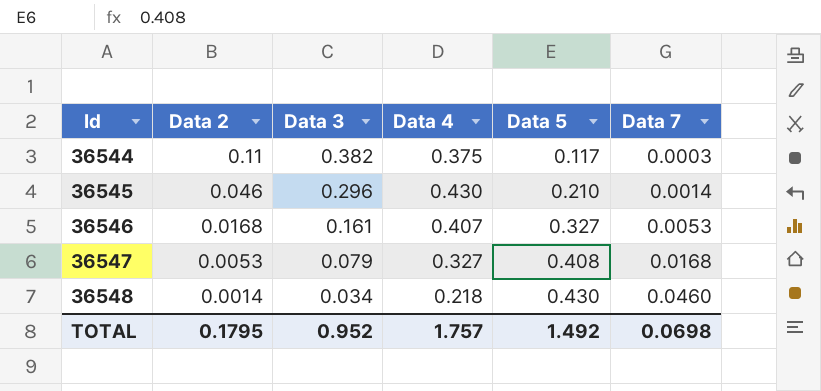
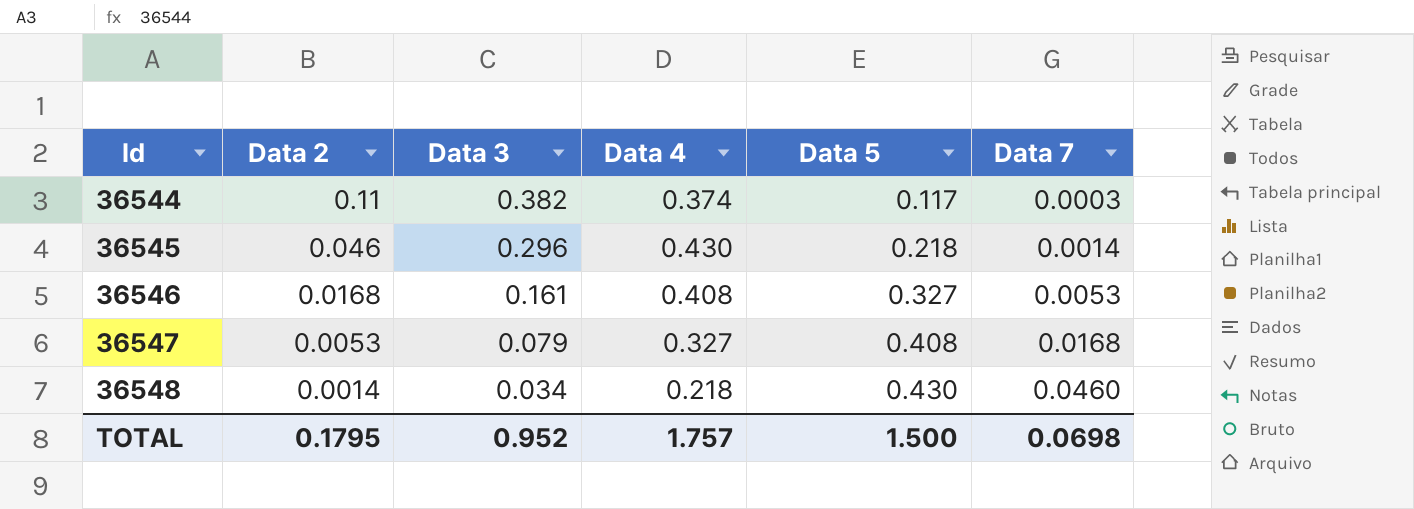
36544 | Data 4: 0.375 -> 0.374
36545 | Data 5: 0.210 -> 0.218
36546 | Data 4: 0.407 -> 0.408
TOTAL | Data 5: 1.492 -> 1.500

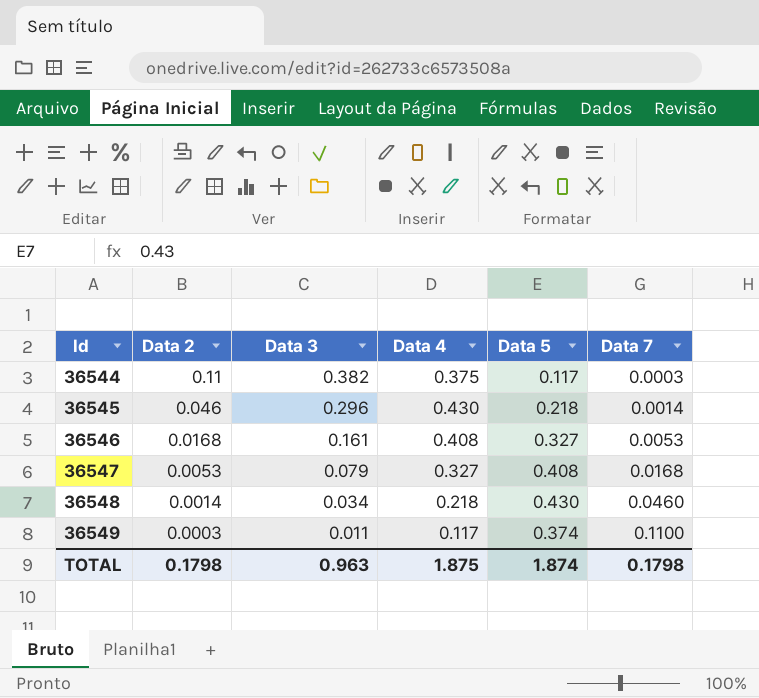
36544 | Data 4: 0.374 -> 0.375
row 36549: none -> 0.0003 | 0.011 | 0.117 | 0.374 | 0.1100
TOTAL | Data 2: 0.1795 -> 0.1798
TOTAL | Data 3: 0.952 -> 0.963
TOTAL | Data 4: 1.757 -> 1.875
TOTAL | Data 5: 1.500 -> 1.874
TOTAL | Data 7: 0.0698 -> 0.1798

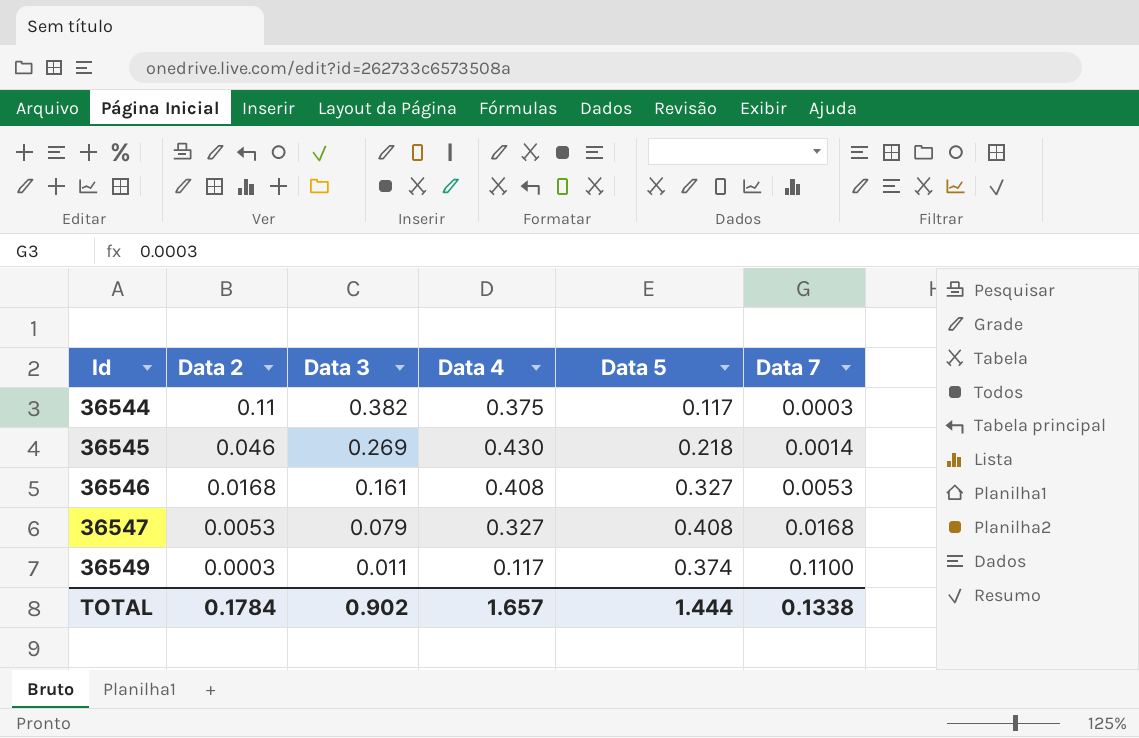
row 36548: 0.0014 | 0.034 | 0.218 | 0.430 | 0.0460 -> none
36545 | Data 3: 0.296 -> 0.269
TOTAL | Data 2: 0.1798 -> 0.1784
TOTAL | Data 3: 0.963 -> 0.902
TOTAL | Data 4: 1.875 -> 1.657
TOTAL | Data 5: 1.874 -> 1.444
TOTAL | Data 7: 0.1798 -> 0.1338

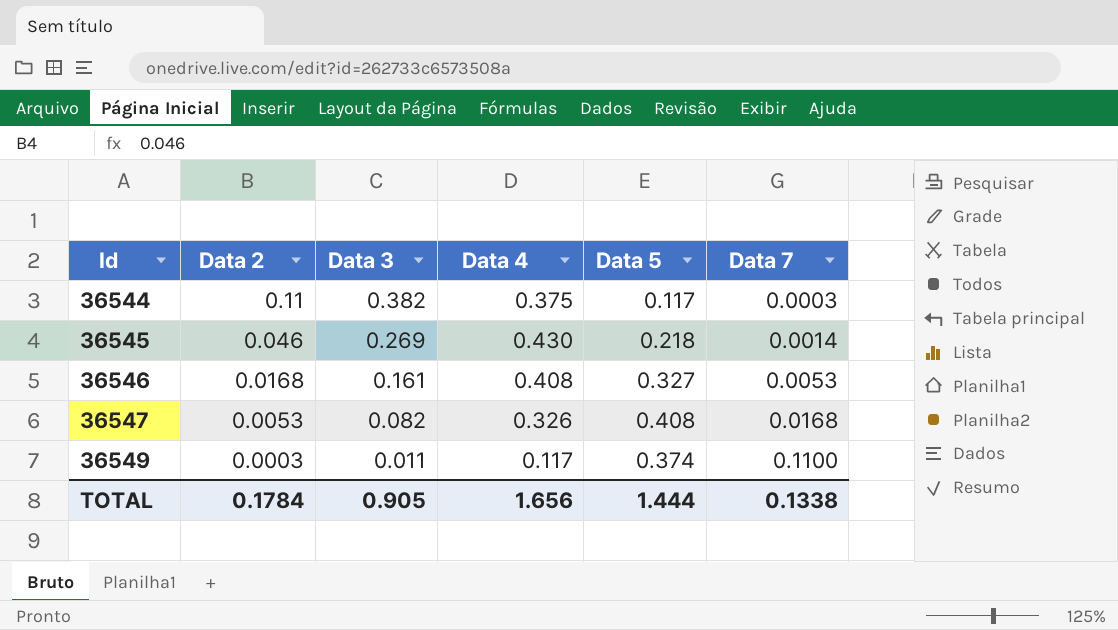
36547 | Data 3: 0.079 -> 0.082
36547 | Data 4: 0.327 -> 0.326
TOTAL | Data 3: 0.902 -> 0.905
TOTAL | Data 4: 1.657 -> 1.656

